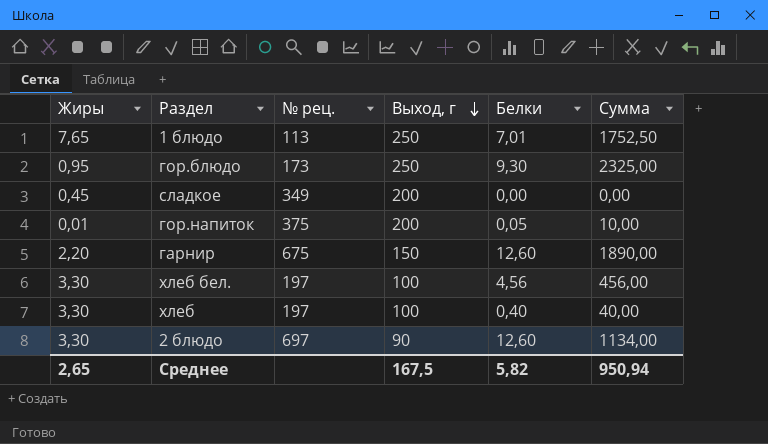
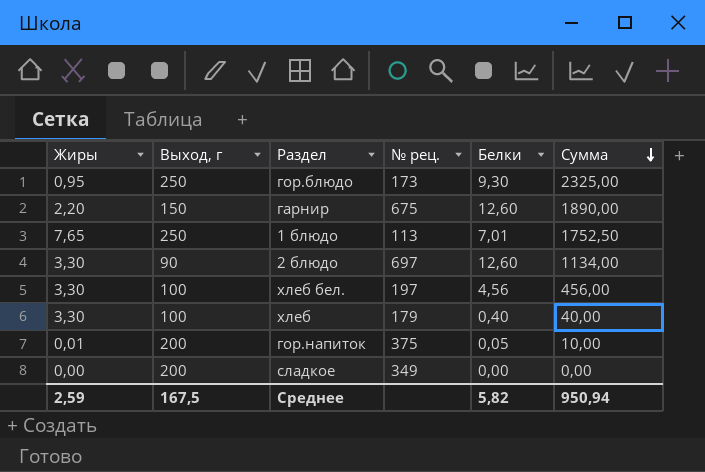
row order: Выход, г descending -> Сумма descending
column Выход, г | position: 4 -> 2
хлеб | № рец.: 197 -> 179
сладкое | Жиры: 0,45 -> 0,00
Среднее | Жиры: 2,65 -> 2,59

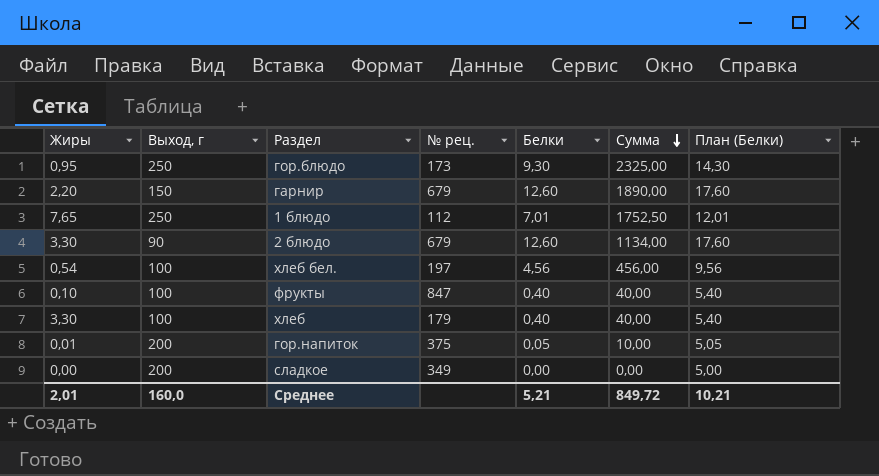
column План (Белки) | formula: none -> [Белки] + 5
гарнир | № рец.: 675 -> 679
1 блюдо | № рец.: 113 -> 112
2 блюдо | № рец.: 697 -> 679
хлеб бел. | Жиры: 3,30 -> 0,54
row фрукты: none -> 0,10 | 100 | 847 | 0,40 | 40,00 | 5,40
Среднее | Жиры: 2,59 -> 2,01
Среднее | Выход, г: 167,5 -> 160,0
Среднее | Белки: 5,82 -> 5,21
Среднее | Сумма: 950,94 -> 849,72

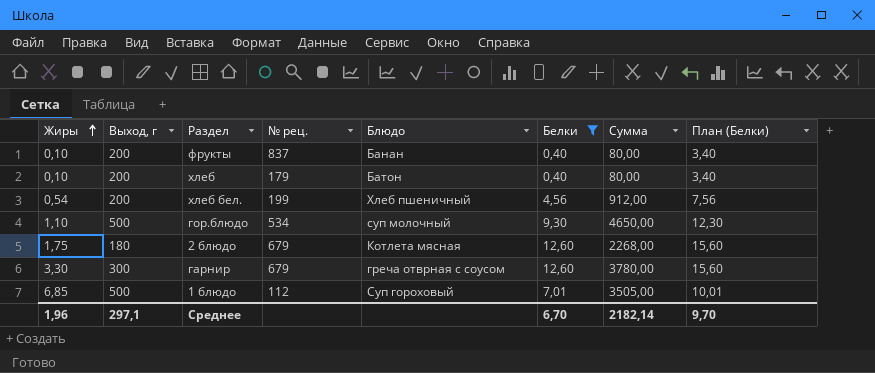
filter: none -> Белки >= 0,40
row order: Сумма descending -> Жиры ascending
column Блюдо | position: none -> 5
column План (Белки) | formula: [Белки] + 5 -> [Белки] + 3
фрукты | Выход, г: 100 -> 200
фрукты | № рец.: 847 -> 837
фрукты | Сумма: 40,00 -> 80,00
хлеб | Жиры: 3,30 -> 0,10
хлеб | Выход, г: 100 -> 200
хлеб | Сумма: 40,00 -> 80,00
хлеб бел. | Выход, г: 100 -> 200
хлеб бел. | № рец.: 197 -> 199
хлеб бел. | Сумма: 456,00 -> 912,00
гор.блюдо | Жиры: 0,95 -> 1,10
гор.блюдо | Выход, г: 250 -> 500
гор.блюдо | № рец.: 173 -> 534
гор.блюдо | Сумма: 2325,00 -> 4650,00
2 блюдо | Жиры: 3,30 -> 1,75
2 блюдо | Выход, г: 90 -> 180
2 блюдо | Сумма: 1134,00 -> 2268,00
гарнир | Жиры: 2,20 -> 3,30
гарнир | Выход, г: 150 -> 300
гарнир | Сумма: 1890,00 -> 3780,00
1 блюдо | Жиры: 7,65 -> 6,85
1 блюдо | Выход, г: 250 -> 500
1 блюдо | Сумма: 1752,50 -> 3505,00
Среднее | Жиры: 2,01 -> 1,96
Среднее | Выход, г: 160,0 -> 297,1
Среднее | Белки: 5,21 -> 6,70
Среднее | Сумма: 849,72 -> 2182,14
Среднее | План (Белки): 10,21 -> 9,70

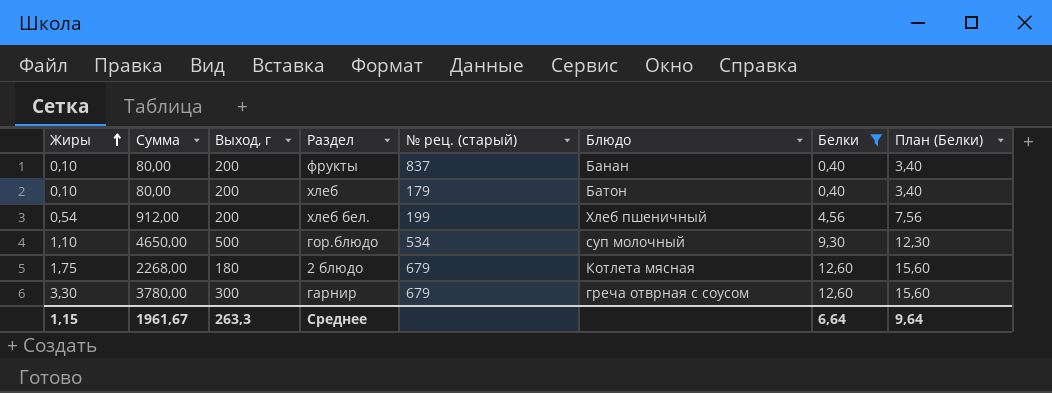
column Сумма | position: 7 -> 2
column name: № рец. -> № рец. (старый)
row 1 блюдо: 6,85 | 500 | 112 | Суп гороховый | 7,01 | 3505,00 | 10,01 -> none
Среднее | Жиры: 1,96 -> 1,15
Среднее | Сумма: 2182,14 -> 1961,67
Среднее | Выход, г: 297,1 -> 263,3
Среднее | Белки: 6,70 -> 6,64
Среднее | План (Белки): 9,70 -> 9,64

